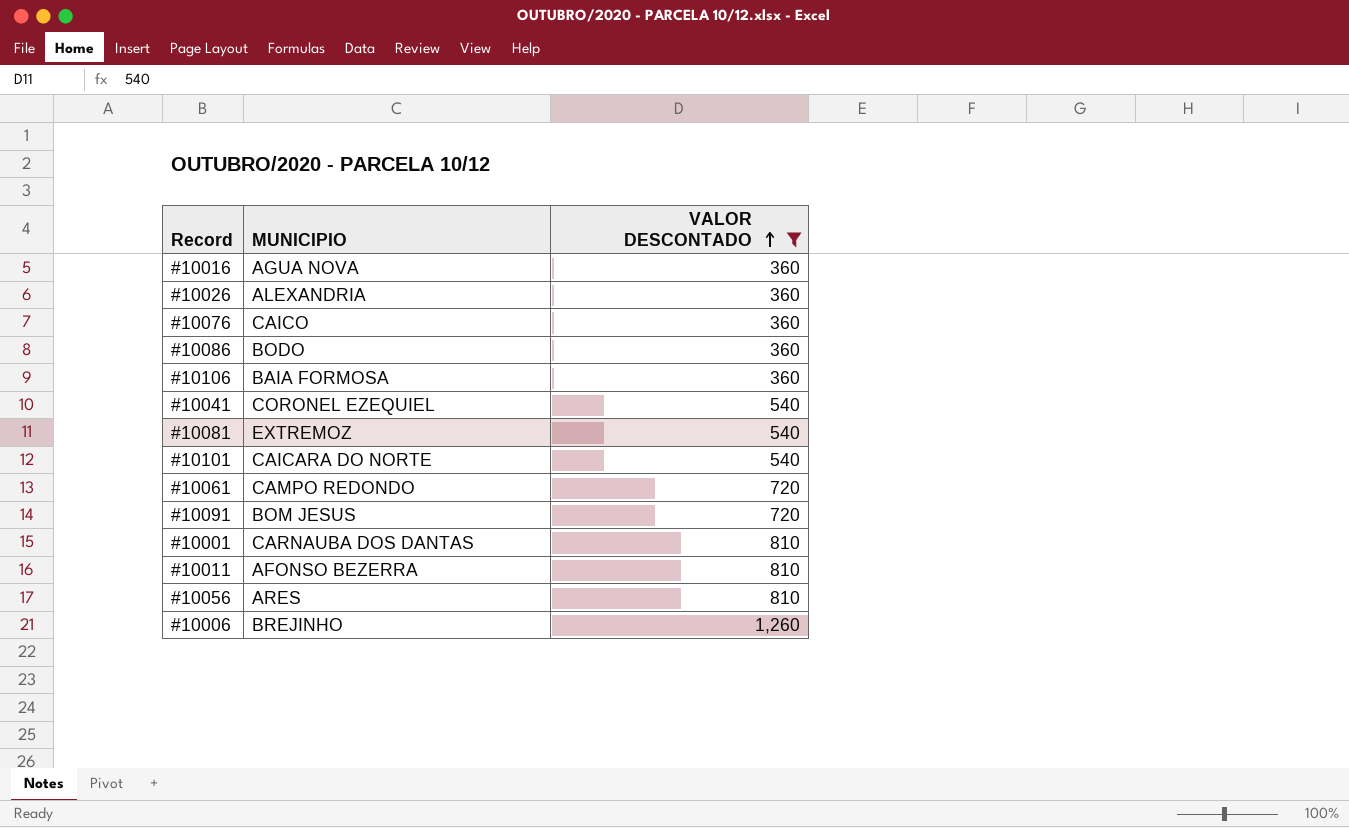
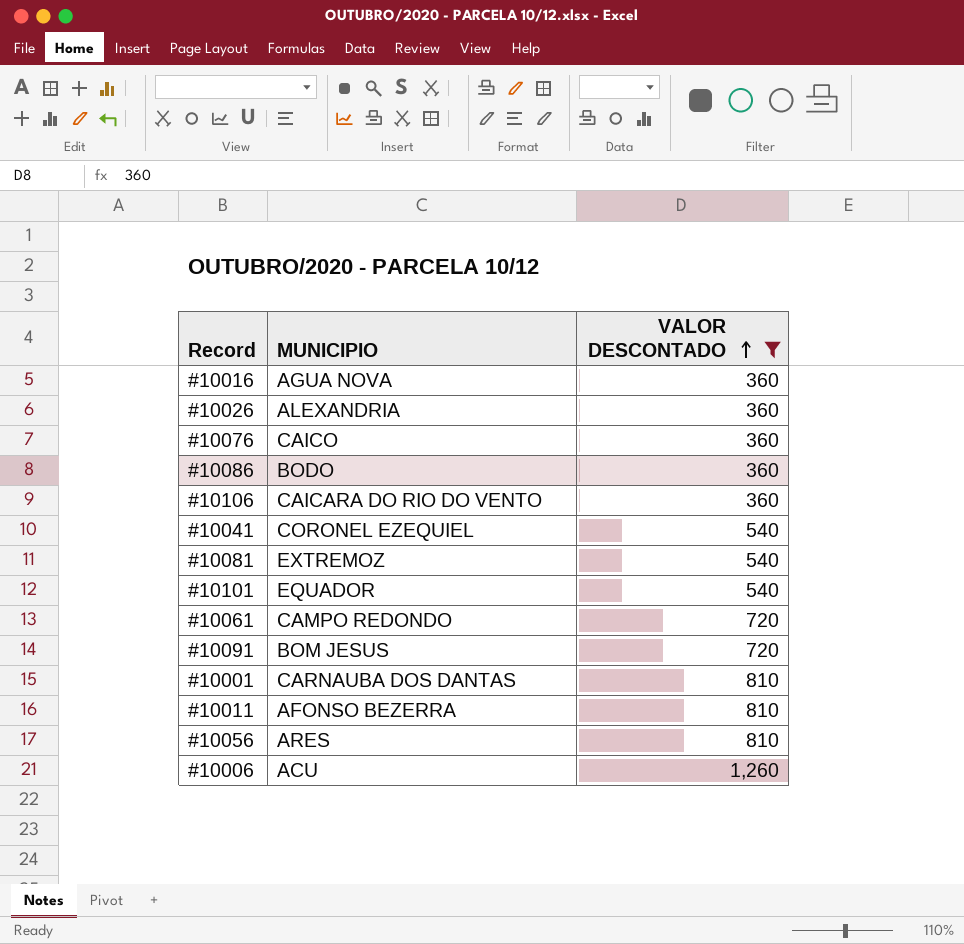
#10106 | MUNICIPIO: BAIA FORMOSA -> CAICARA DO RIO DO VENTO
#10101 | MUNICIPIO: CAICARA DO NORTE -> EQUADOR
#10006 | MUNICIPIO: BREJINHO -> ACU

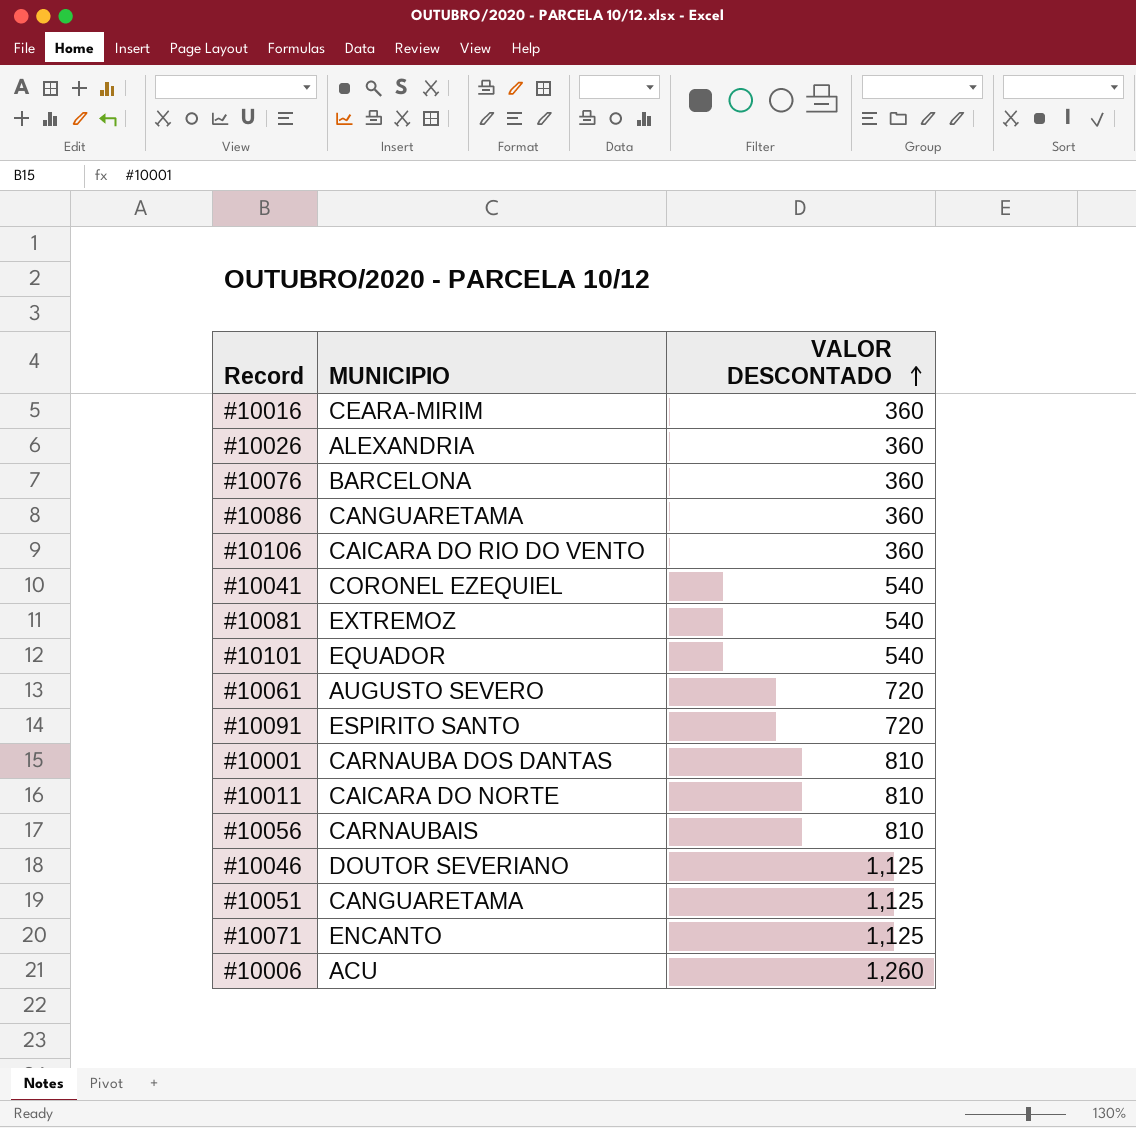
filter: VALOR DESCONTADO != 1,125 -> none
#10016 | MUNICIPIO: AGUA NOVA -> CEARA-MIRIM
#10076 | MUNICIPIO: CAICO -> BARCELONA
#10086 | MUNICIPIO: BODO -> CANGUARETAMA
#10061 | MUNICIPIO: CAMPO REDONDO -> AUGUSTO SEVERO
#10091 | MUNICIPIO: BOM JESUS -> ESPIRITO SANTO
#10011 | MUNICIPIO: AFONSO BEZERRA -> CAICARA DO NORTE
#10056 | MUNICIPIO: ARES -> CARNAUBAIS

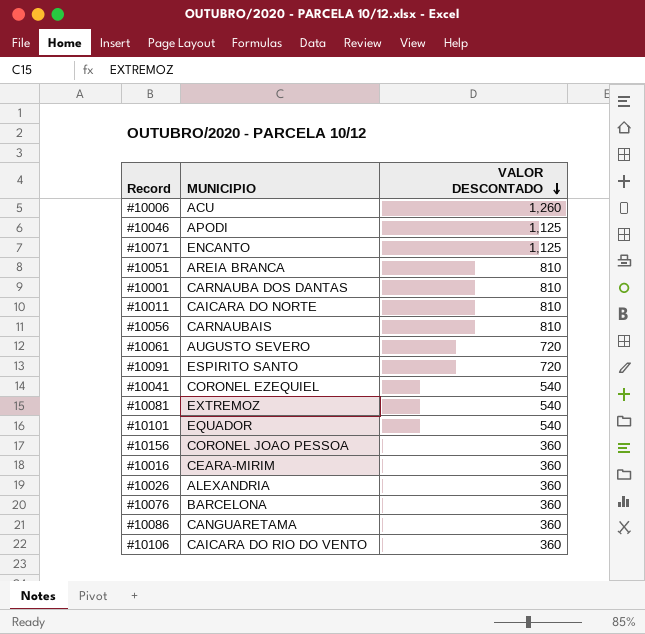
row order: VALOR DESCONTADO ascending -> VALOR DESCONTADO descending
#10046 | MUNICIPIO: DOUTOR SEVERIANO -> APODI
#10051 | MUNICIPIO: CANGUARETAMA -> AREIA BRANCA
#10051 | VALOR DESCONTADO: 1,125 -> 810
row #10156: none -> CORONEL JOAO PESSOA | 360

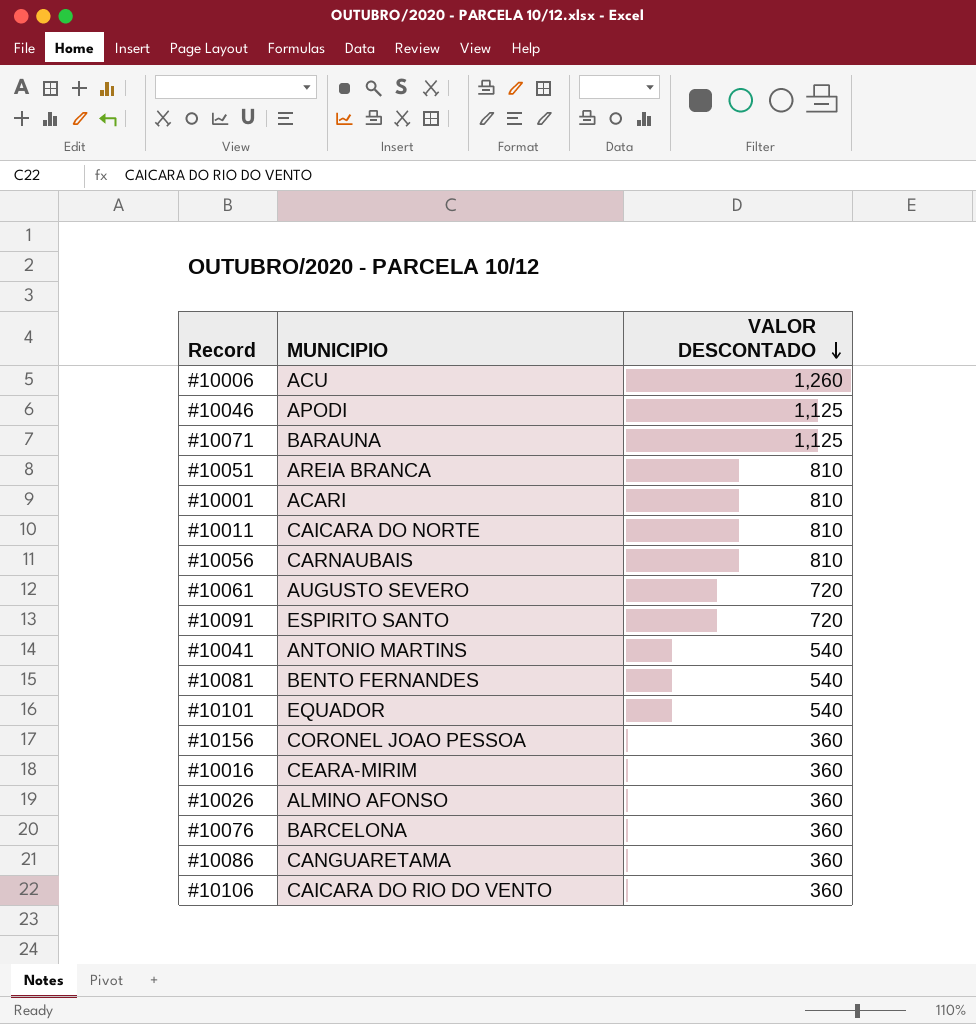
#10071 | MUNICIPIO: ENCANTO -> BARAUNA
#10001 | MUNICIPIO: CARNAUBA DOS DANTAS -> ACARI
#10041 | MUNICIPIO: CORONEL EZEQUIEL -> ANTONIO MARTINS
#10081 | MUNICIPIO: EXTREMOZ -> BENTO FERNANDES
#10026 | MUNICIPIO: ALEXANDRIA -> ALMINO AFONSO

